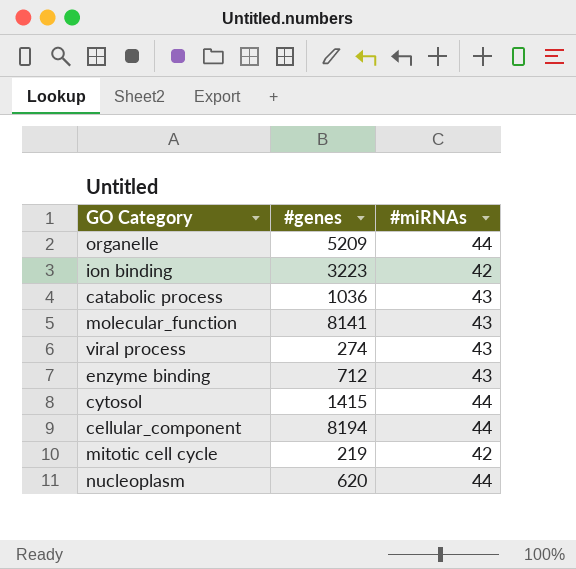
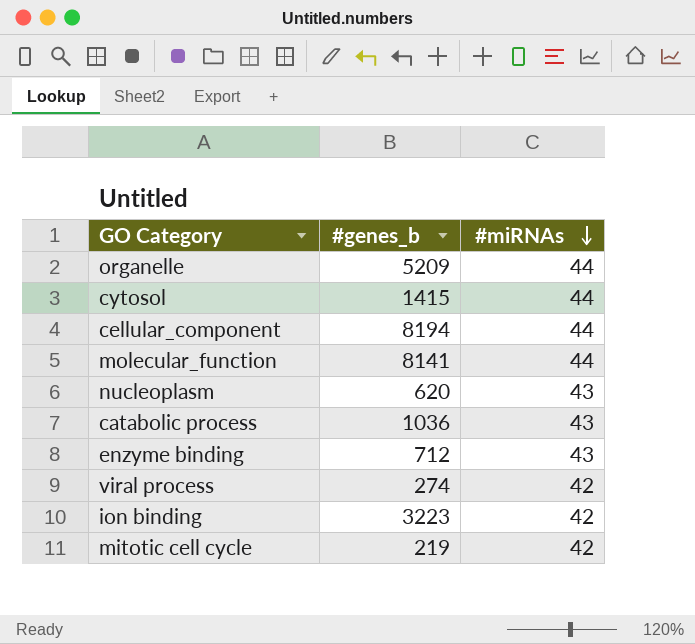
row order: none -> #miRNAs descending
column name: #genes -> #genes_b
molecular_function | #miRNAs: 43 -> 44
nucleoplasm | #miRNAs: 44 -> 43
viral process | #miRNAs: 43 -> 42

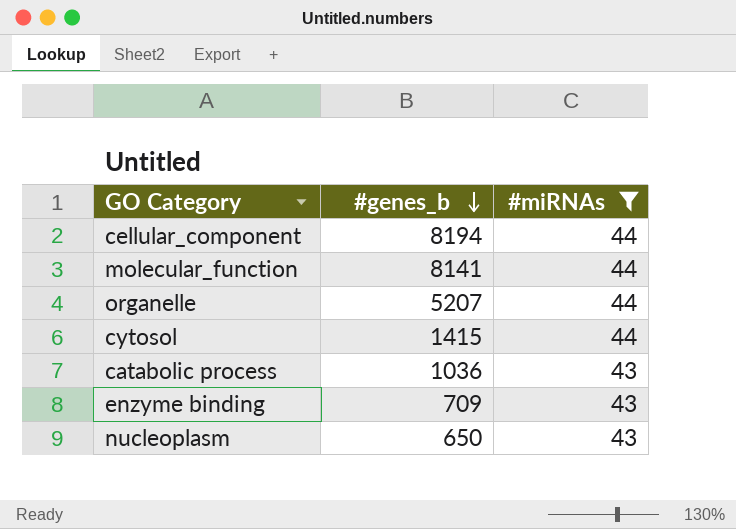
filter: none -> #miRNAs != 42
row order: #miRNAs descending -> #genes_b descending
organelle | #genes_b: 5209 -> 5207
enzyme binding | #genes_b: 712 -> 709
nucleoplasm | #genes_b: 620 -> 650

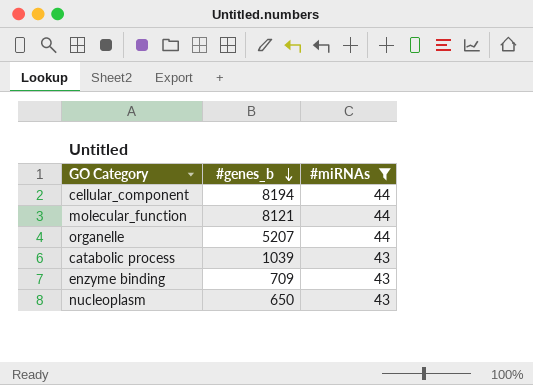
row cytosol: 1415 | 44 -> none
molecular_function | #genes_b: 8141 -> 8121
catabolic process | #genes_b: 1036 -> 1039

